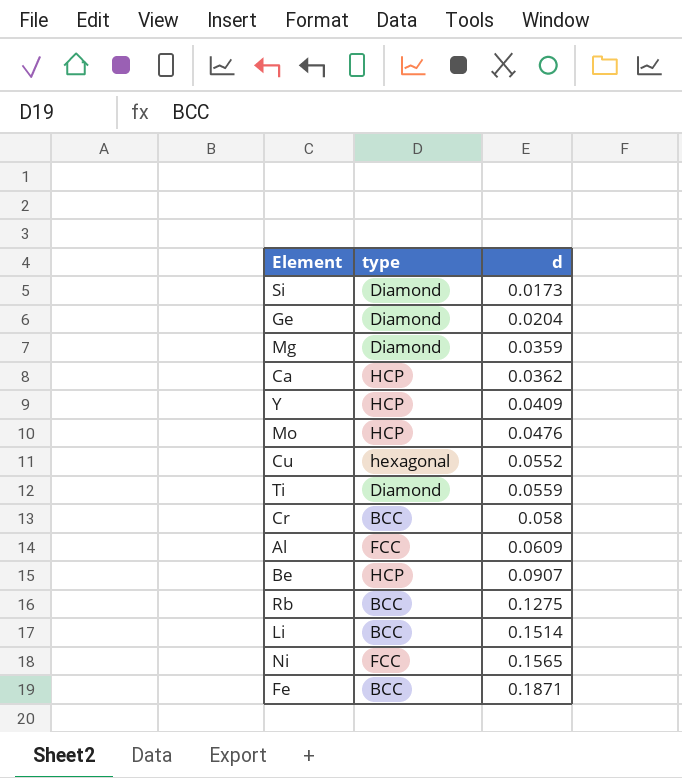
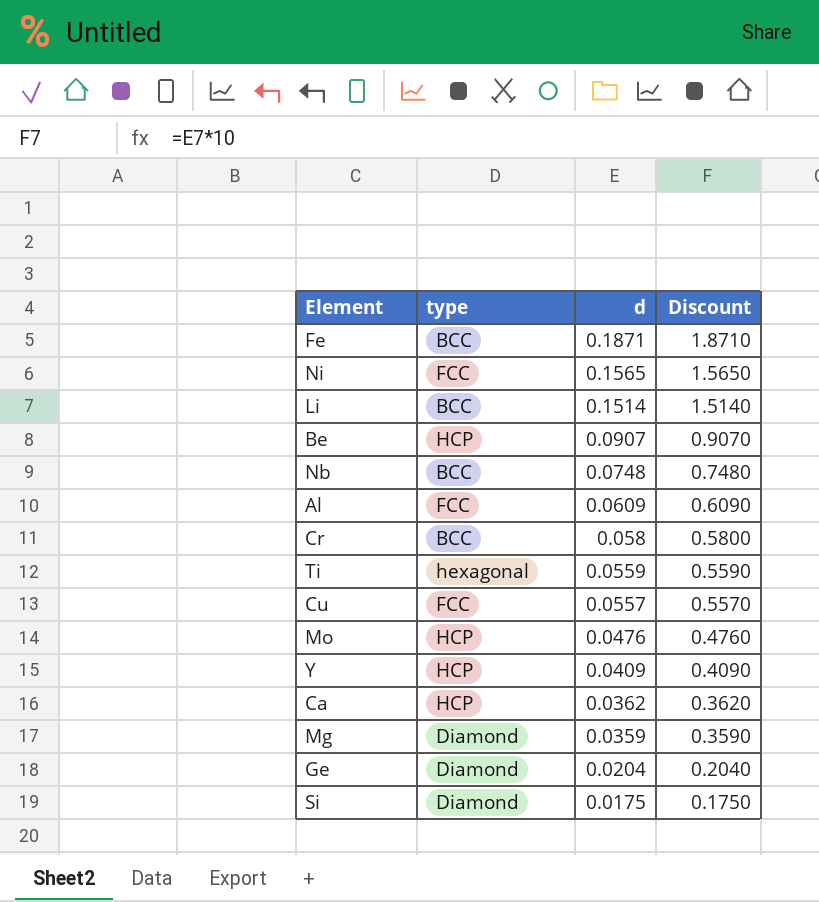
row order: d ascending -> d descending
column Discount | formula: none -> [d] * 10
row Rb: BCC | 0.1275 -> none
row Nb: none -> BCC | 0.0748 | 0.7480
Ti | type: Diamond -> hexagonal
Cu | type: hexagonal -> FCC
Cu | d: 0.0552 -> 0.0557
Si | d: 0.0173 -> 0.0175

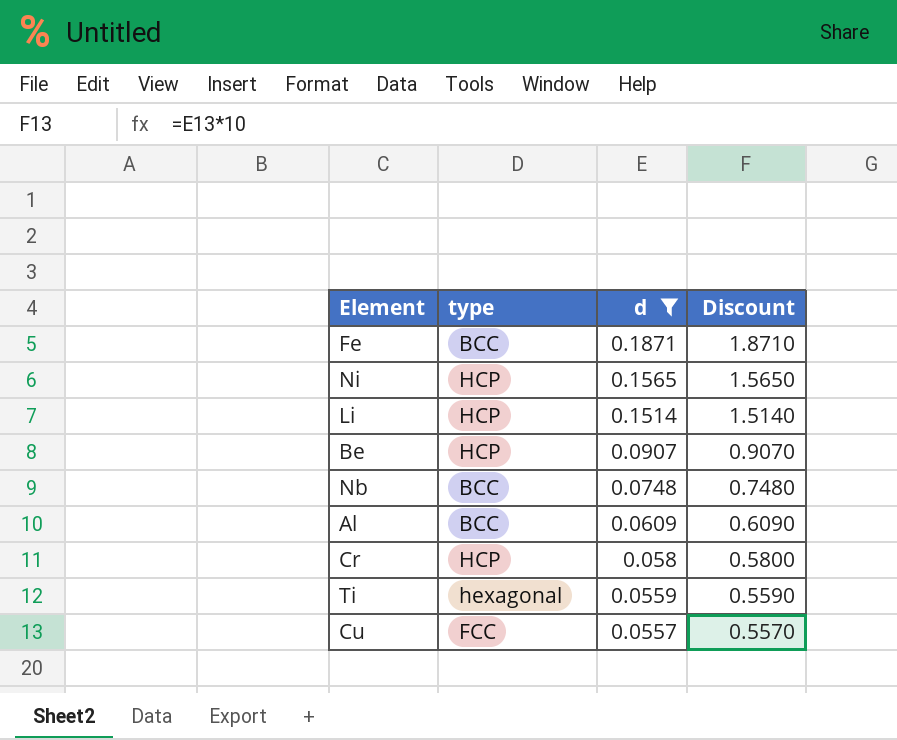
filter: none -> d >= 0.0557
Ni | type: FCC -> HCP
Li | type: BCC -> HCP
Al | type: FCC -> BCC
Cr | type: BCC -> HCP

